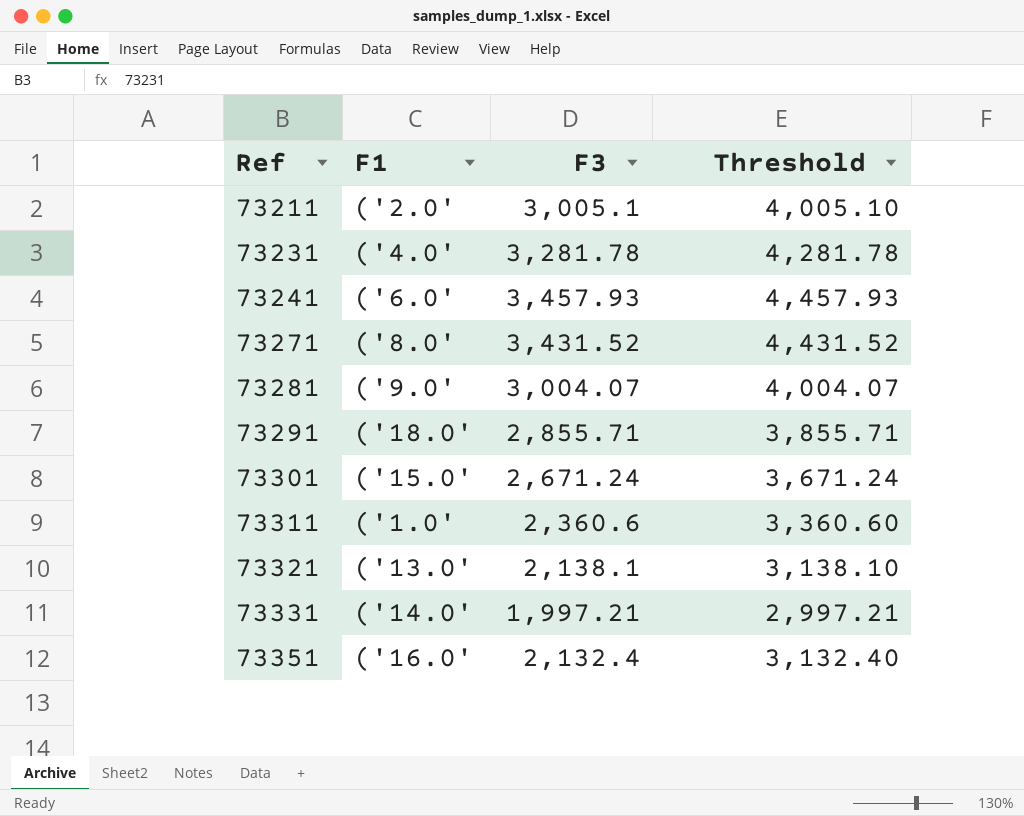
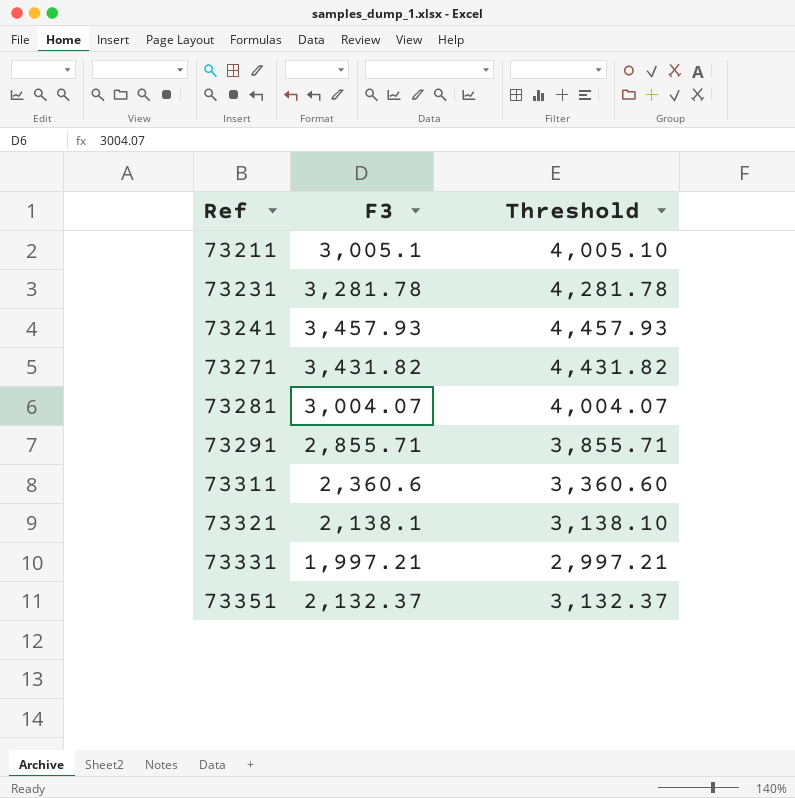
column F1 | position: 2 -> none
row 73301: ('15.0' | 2,671.24 | 3,671.24 -> none
73271 | F3: 3,431.52 -> 3,431.82
73271 | Threshold: 4,431.52 -> 4,431.82
73351 | F3: 2,132.4 -> 2,132.37
73351 | Threshold: 3,132.40 -> 3,132.37

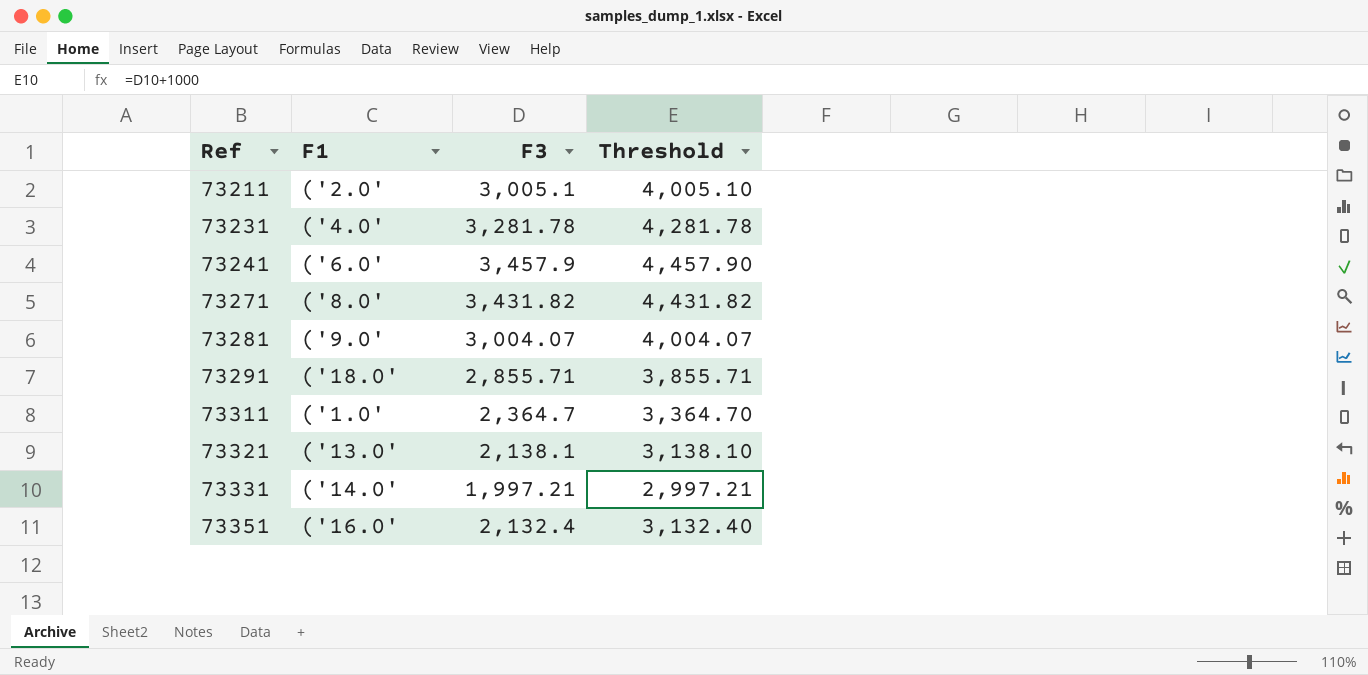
column F1 | position: none -> 2
73241 | F3: 3,457.93 -> 3,457.9
73241 | Threshold: 4,457.93 -> 4,457.90
73311 | F3: 2,360.6 -> 2,364.7
73311 | Threshold: 3,360.60 -> 3,364.70
73351 | F3: 2,132.37 -> 2,132.4
73351 | Threshold: 3,132.37 -> 3,132.40

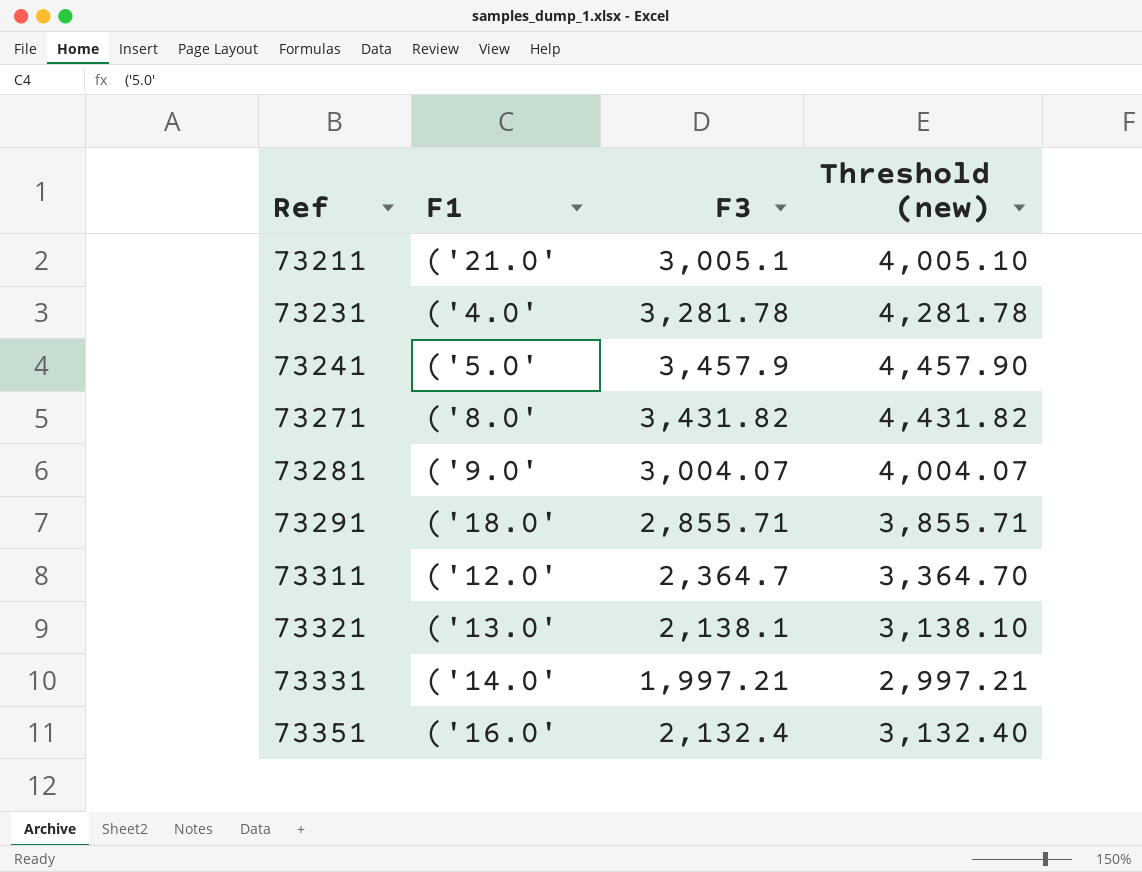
column name: Threshold -> Threshold (new)
73211 | F1: ('2.0' -> ('21.0'
73241 | F1: ('6.0' -> ('5.0'
73311 | F1: ('1.0' -> ('12.0'

